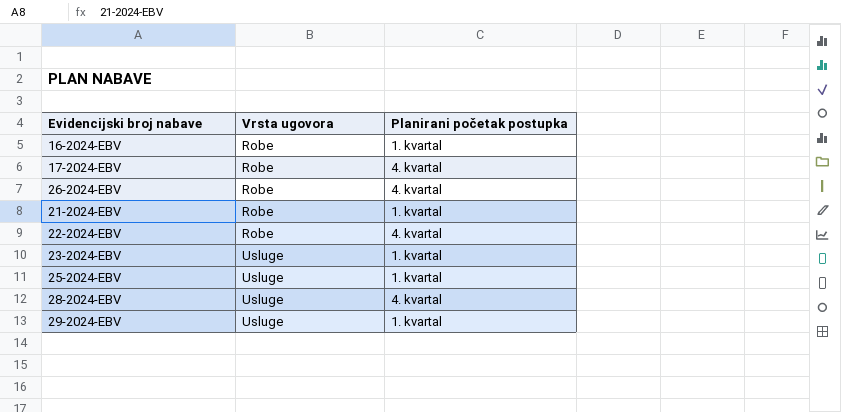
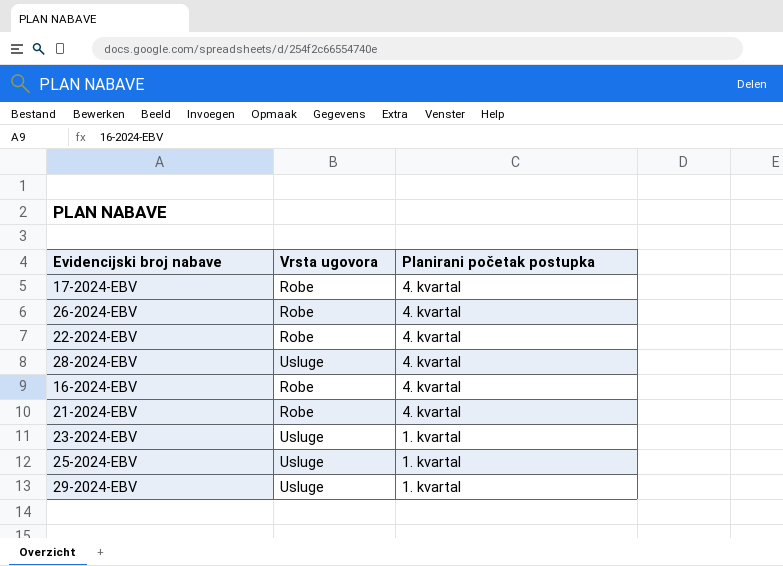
row order: Vrsta ugovora ascending -> Planirani početak postupka descending
16-2024-EBV | Planirani početak postupka: 1. kvartal -> 4. kvartal
21-2024-EBV | Planirani početak postupka: 1. kvartal -> 4. kvartal

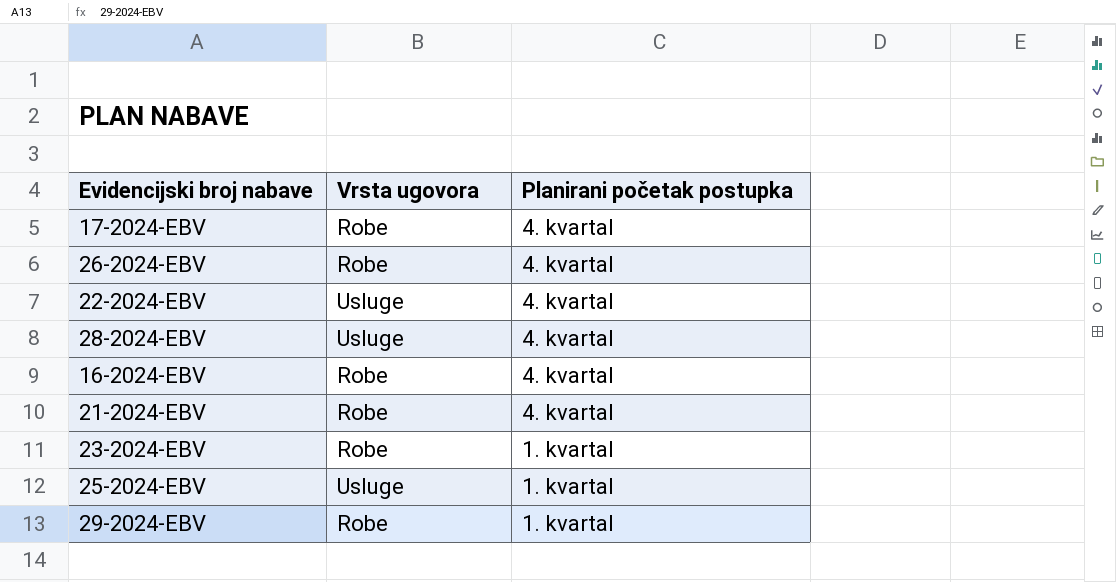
22-2024-EBV | Vrsta ugovora: Robe -> Usluge
23-2024-EBV | Vrsta ugovora: Usluge -> Robe
29-2024-EBV | Vrsta ugovora: Usluge -> Robe

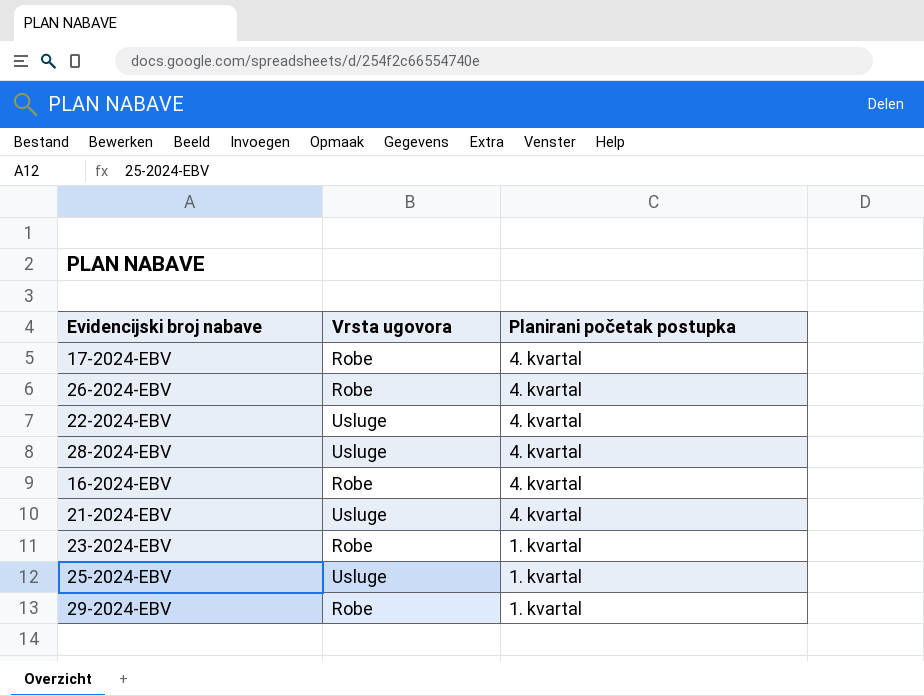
21-2024-EBV | Vrsta ugovora: Robe -> Usluge

